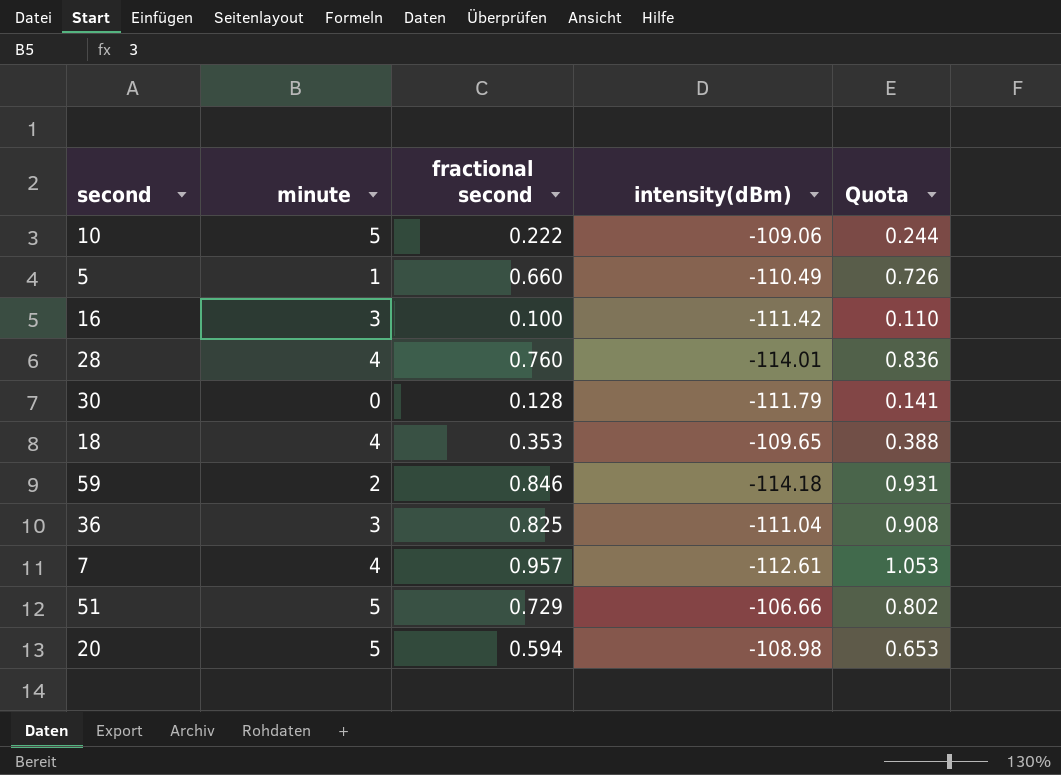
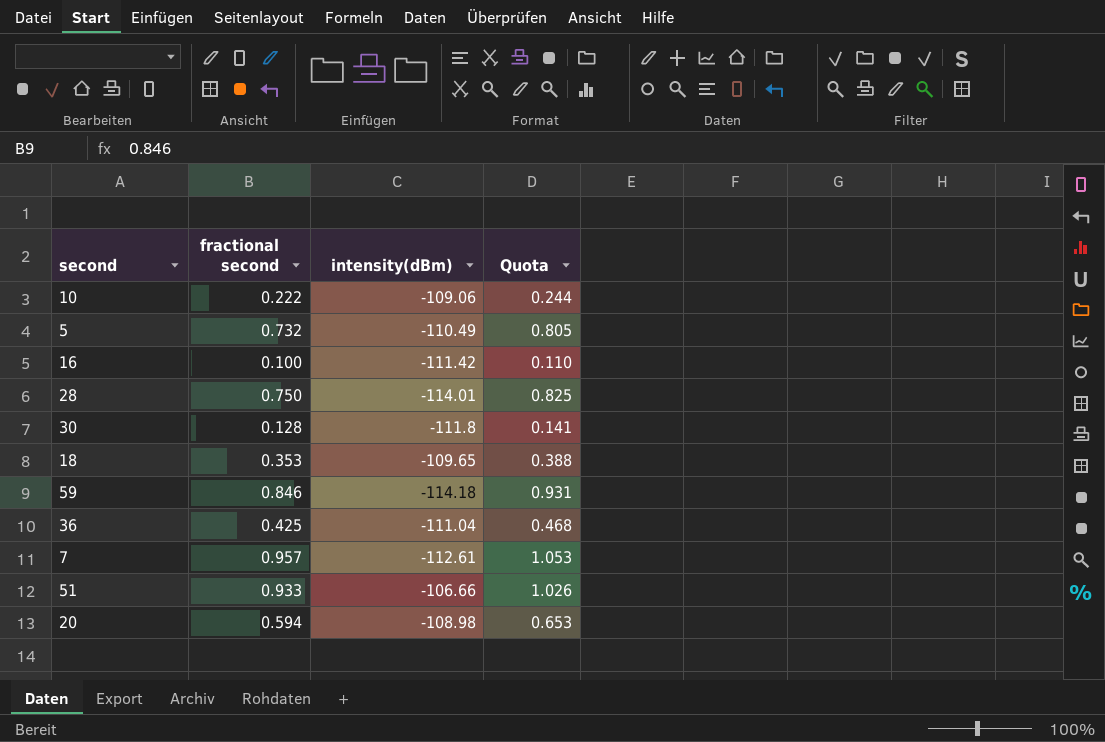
column minute | position: 2 -> none
5 | fractional second: 0.660 -> 0.732
5 | Quota: 0.726 -> 0.805
28 | fractional second: 0.760 -> 0.750
28 | Quota: 0.836 -> 0.825
30 | intensity(dBm): -111.79 -> -111.8
36 | fractional second: 0.825 -> 0.425
36 | Quota: 0.908 -> 0.468
51 | fractional second: 0.729 -> 0.933
51 | Quota: 0.802 -> 1.026

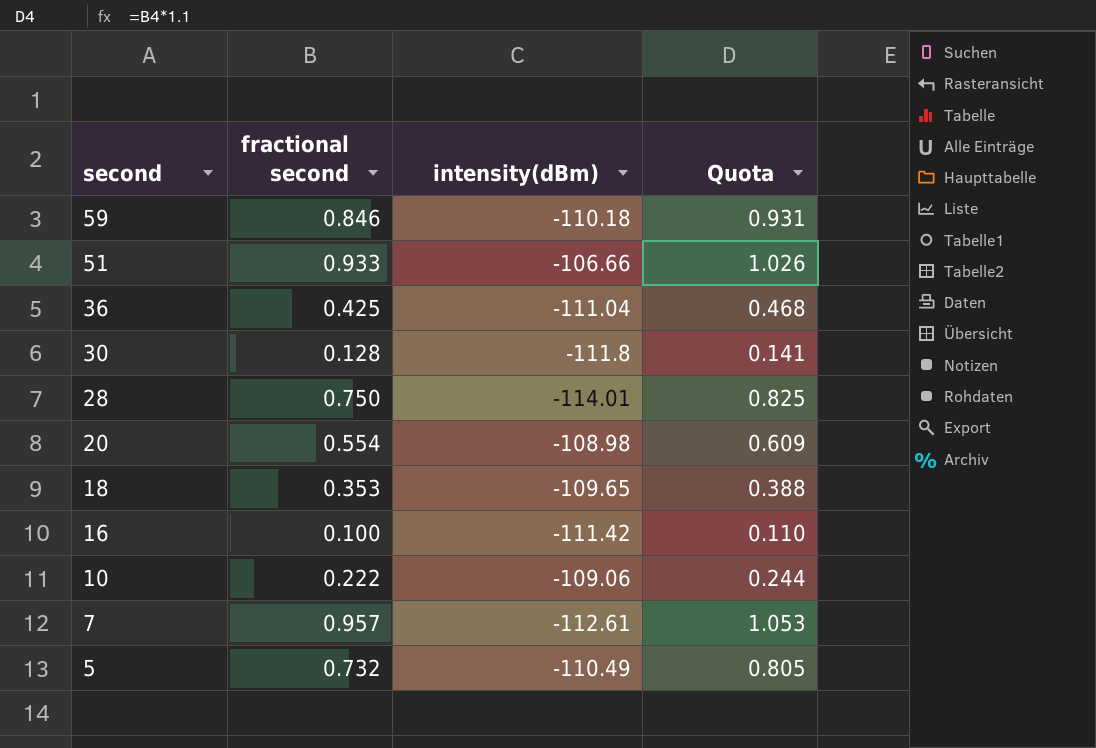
row order: none -> second descending
59 | intensity(dBm): -114.18 -> -110.18
20 | fractional second: 0.594 -> 0.554
20 | Quota: 0.653 -> 0.609

